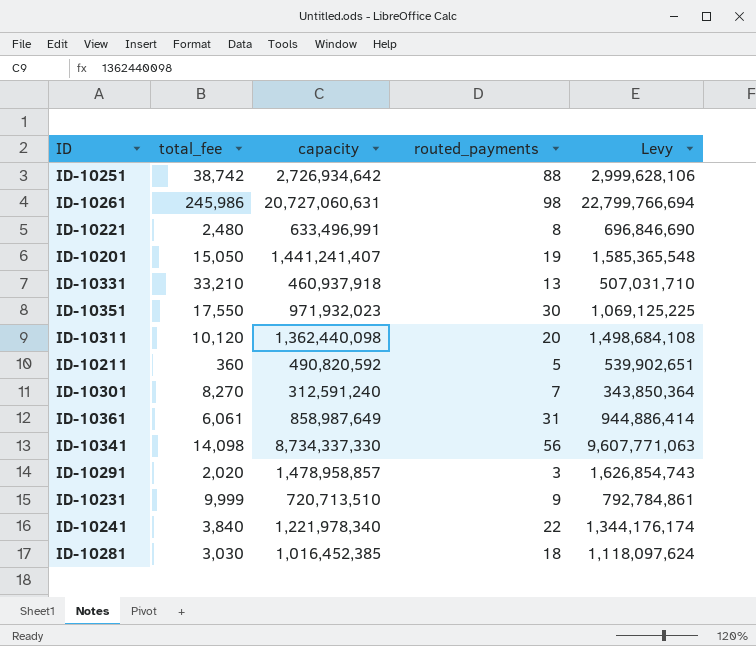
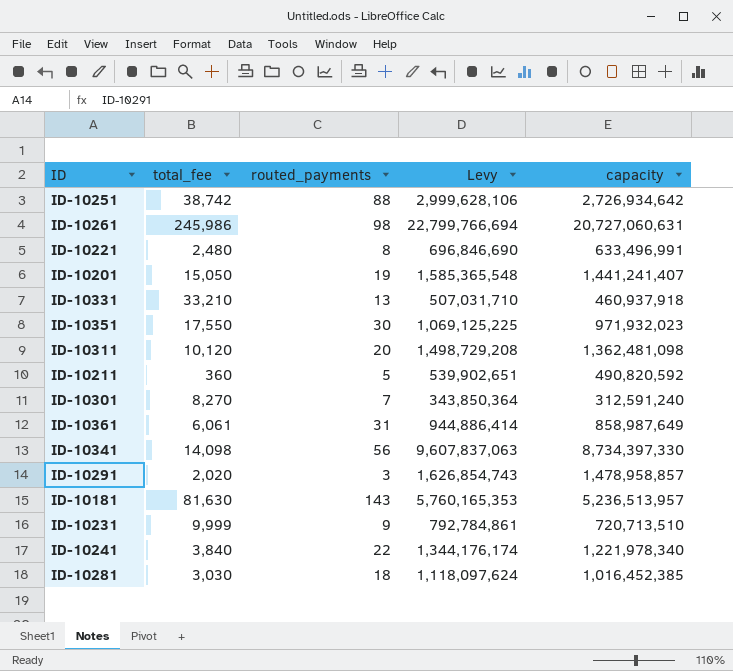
column capacity | position: 3 -> 5
ID-10311 | Levy: 1,498,684,108 -> 1,498,729,208
ID-10311 | capacity: 1,362,440,098 -> 1,362,481,098
ID-10341 | Levy: 9,607,771,063 -> 9,607,837,063
ID-10341 | capacity: 8,734,337,330 -> 8,734,397,330
row ID-10181: none -> 81,630 | 143 | 5,760,165,353 | 5,236,513,957

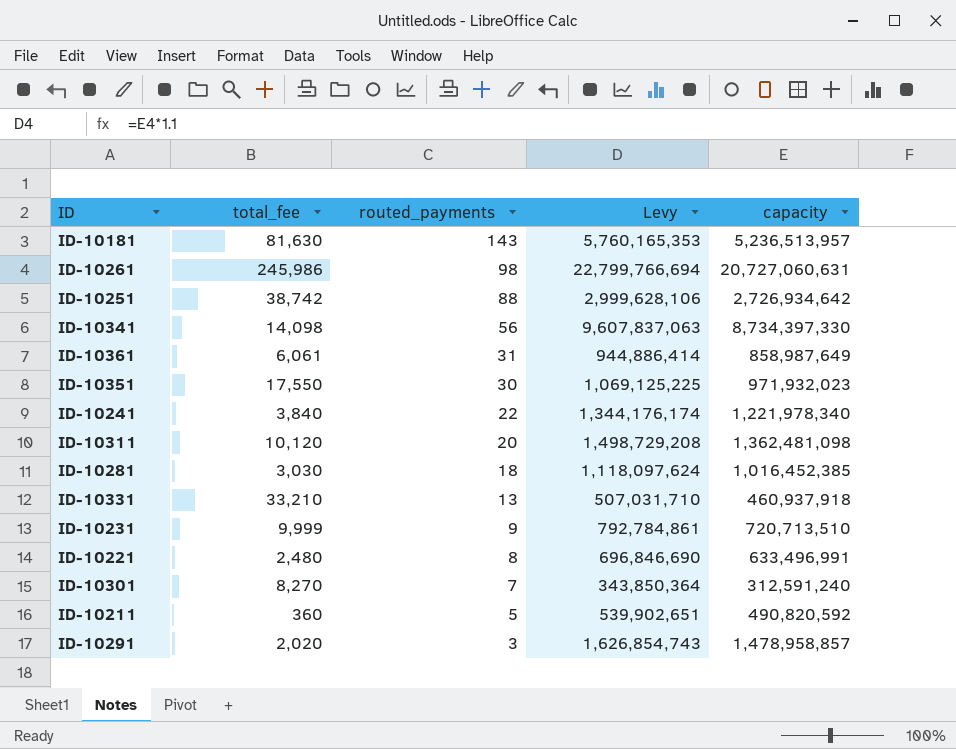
row order: none -> routed_payments descending
row ID-10201: 15,050 | 19 | 1,585,365,548 | 1,441,241,407 -> none

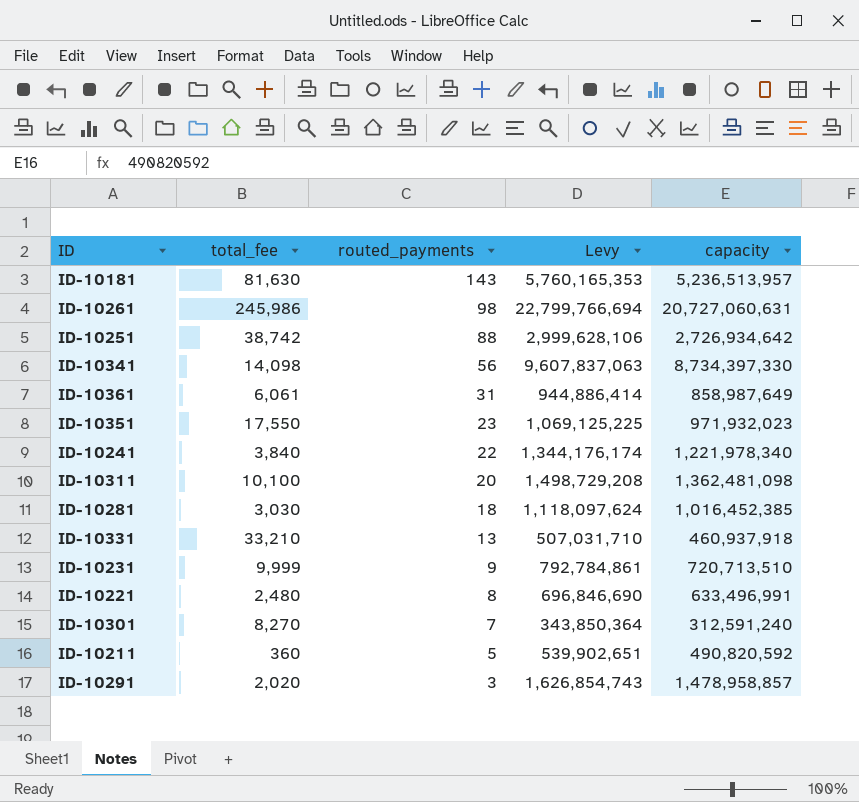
ID-10351 | routed_payments: 30 -> 23
ID-10311 | total_fee: 10,120 -> 10,100

